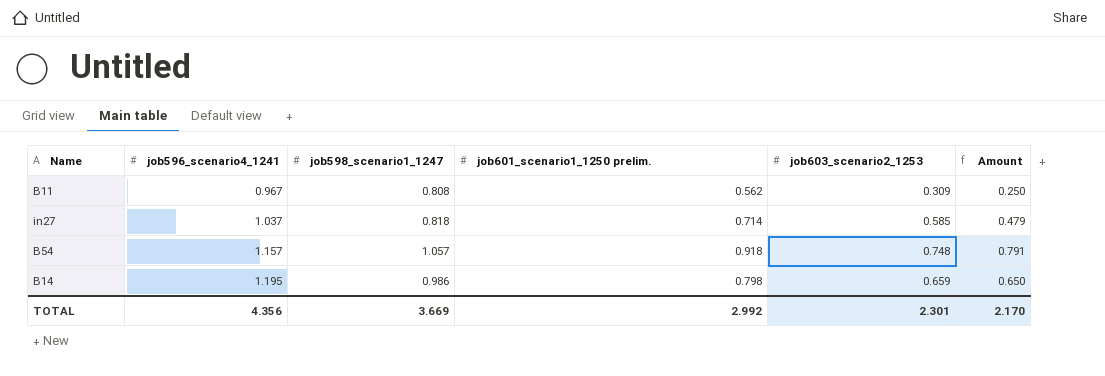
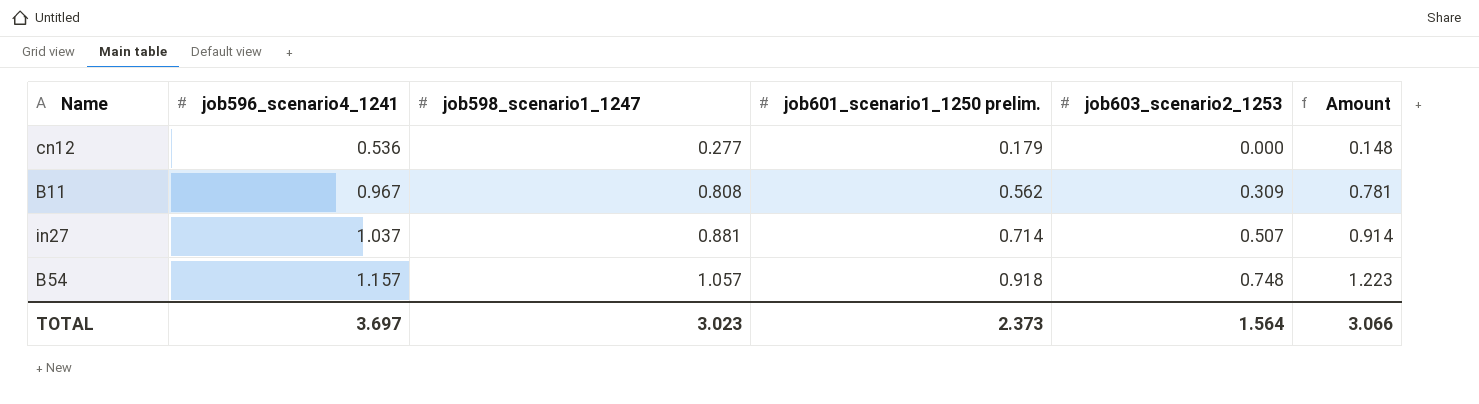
column Amount | formula: [job598_scenario1_1247] * [job603_scenario2_1253] -> [job596_scenario4_1241] * [job598_scenario1_1247]
row B14: 1.195 | 0.986 | 0.798 | 0.659 | 0.650 -> none
row cn12: none -> 0.536 | 0.277 | 0.179 | 0.000 | 0.148
in27 | job598_scenario1_1247: 0.818 -> 0.881
in27 | job603_scenario2_1253: 0.585 -> 0.507
TOTAL | job596_scenario4_1241: 4.356 -> 3.697
TOTAL | job598_scenario1_1247: 3.669 -> 3.023
TOTAL | job601_scenario1_1250 prelim.: 2.992 -> 2.373
TOTAL | job603_scenario2_1253: 2.301 -> 1.564
TOTAL | Amount: 2.170 -> 3.066

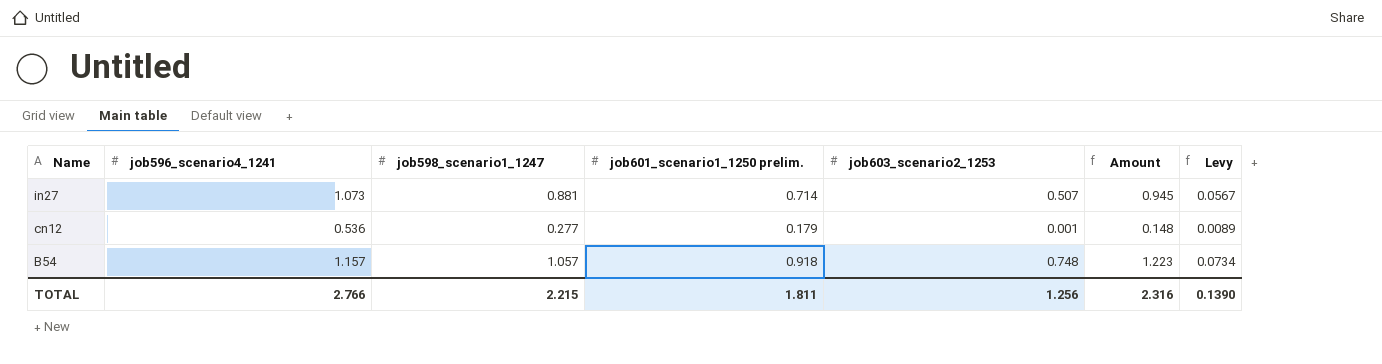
row order: job596_scenario4_1241 ascending -> Name descending
column Levy | formula: none -> [Amount] * 0.06
row B11: 0.967 | 0.808 | 0.562 | 0.309 | 0.781 -> none
in27 | job596_scenario4_1241: 1.037 -> 1.073
in27 | Amount: 0.914 -> 0.945
cn12 | job603_scenario2_1253: 0.000 -> 0.001
TOTAL | job596_scenario4_1241: 3.697 -> 2.766
TOTAL | job598_scenario1_1247: 3.023 -> 2.215
TOTAL | job601_scenario1_1250 prelim.: 2.373 -> 1.811
TOTAL | job603_scenario2_1253: 1.564 -> 1.256
TOTAL | Amount: 3.066 -> 2.316

